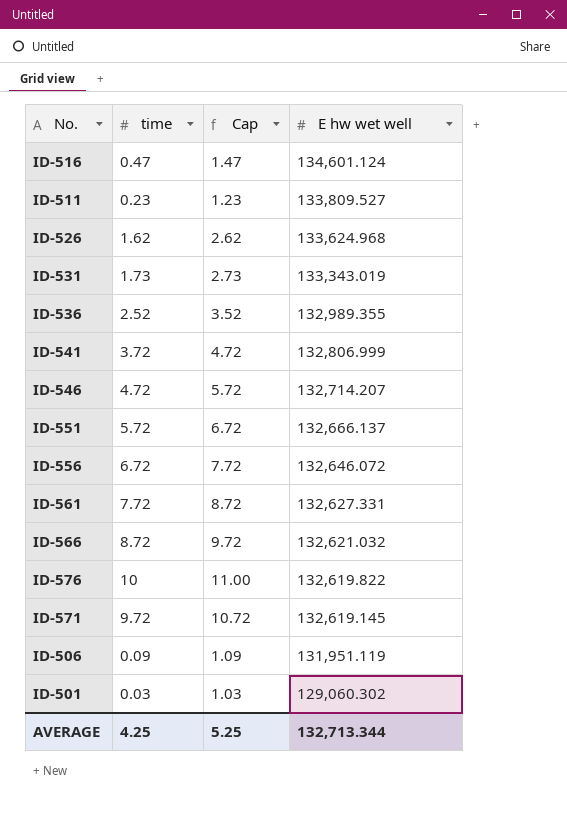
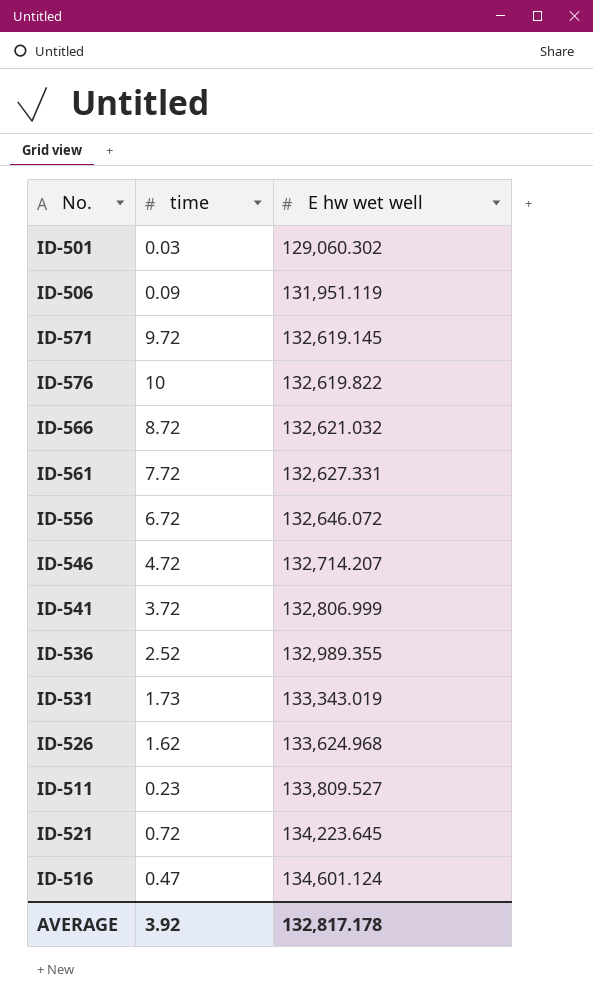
row order: E hw wet well descending -> E hw wet well ascending
column Cap | formula: [time] + 1 -> none
row ID-551: 5.72 | 6.72 | 132,666.137 -> none
row ID-521: none -> 0.72 | 134,223.645
AVERAGE | time: 4.25 -> 3.92
AVERAGE | E hw wet well: 132,713.344 -> 132,817.178

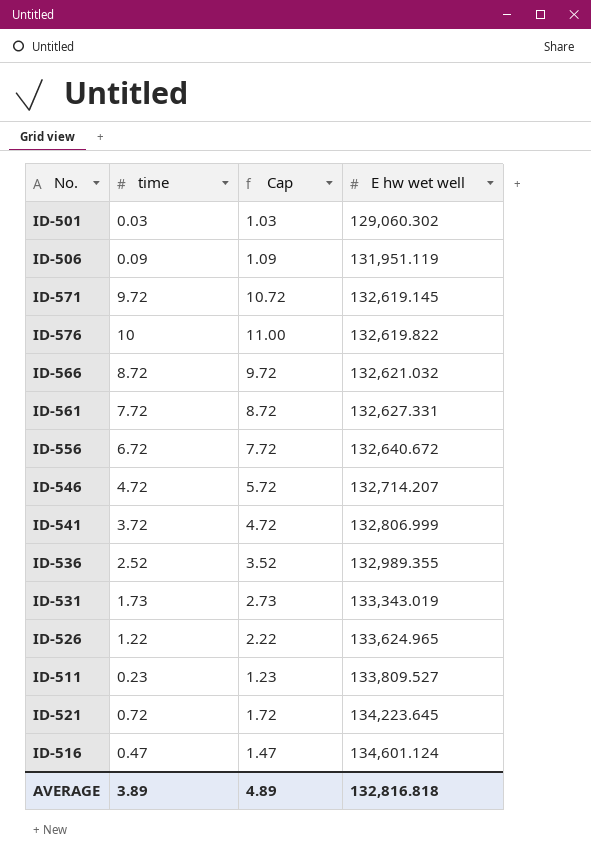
column Cap | formula: none -> [time] + 1
ID-556 | E hw wet well: 132,646.072 -> 132,640.672
ID-526 | time: 1.62 -> 1.22
ID-526 | E hw wet well: 133,624.968 -> 133,624.965
AVERAGE | time: 3.92 -> 3.89
AVERAGE | E hw wet well: 132,817.178 -> 132,816.818

